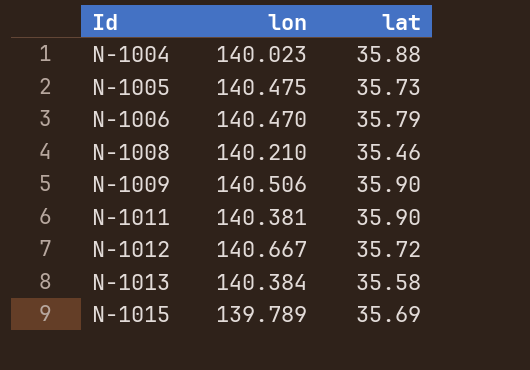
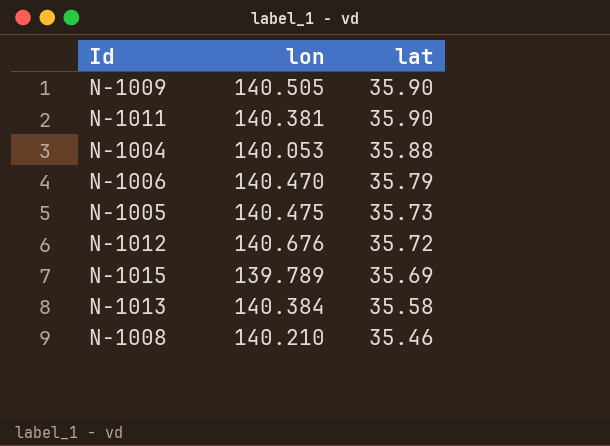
row order: Id ascending -> lat descending
N-1009 | lon: 140.506 -> 140.505
N-1004 | lon: 140.023 -> 140.053
N-1012 | lon: 140.667 -> 140.676

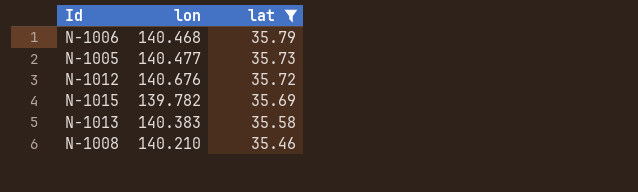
filter: none -> lat <= 35.79
N-1006 | lon: 140.470 -> 140.468
N-1005 | lon: 140.475 -> 140.477
N-1015 | lon: 139.789 -> 139.782
N-1013 | lon: 140.384 -> 140.383

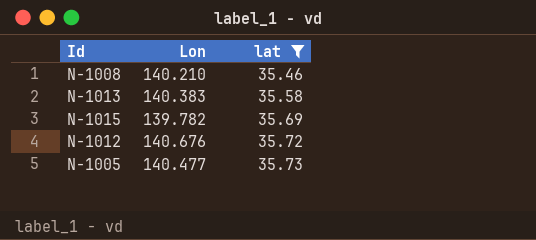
row order: lat descending -> lat ascending
column name: lon -> Lon
row N-1006: 140.468 | 35.79 -> none

